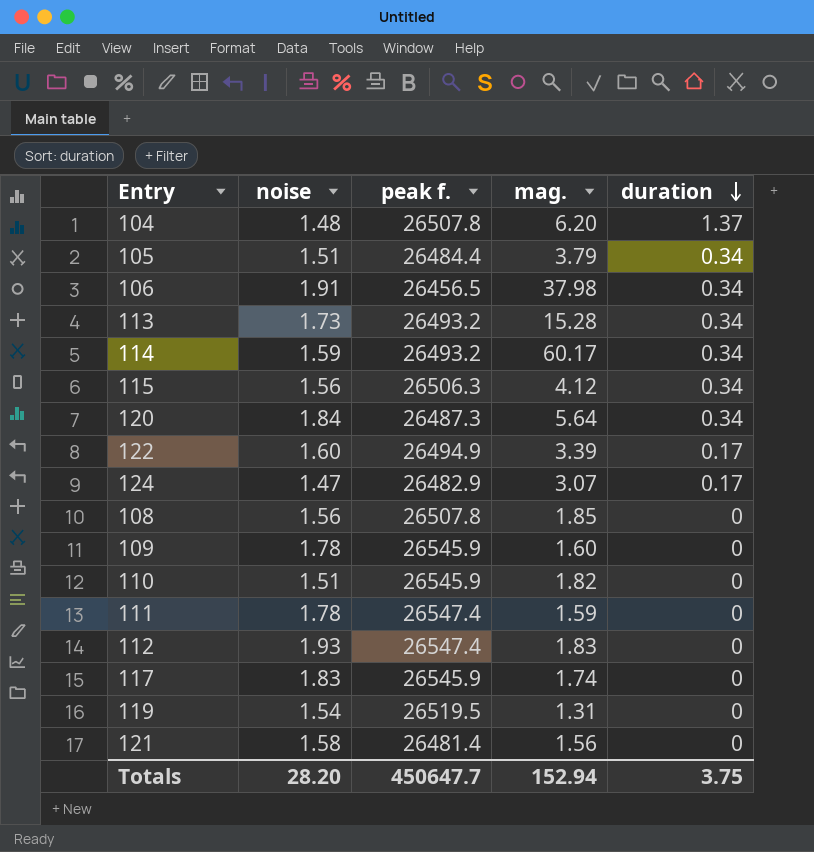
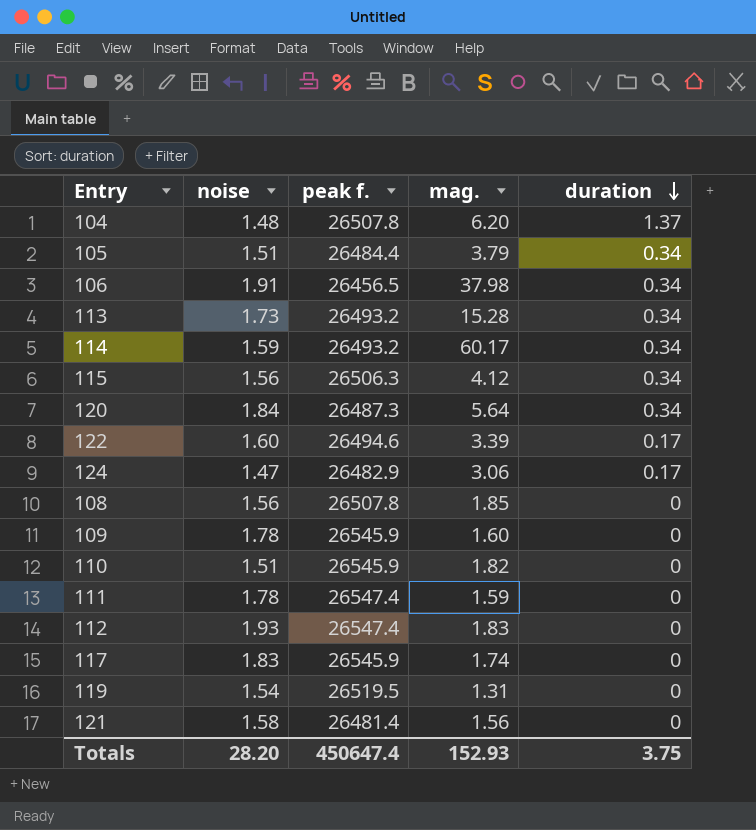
122 | peak f.: 26494.9 -> 26494.6
124 | mag.: 3.07 -> 3.06
Totals | peak f.: 450647.7 -> 450647.4
Totals | mag.: 152.94 -> 152.93

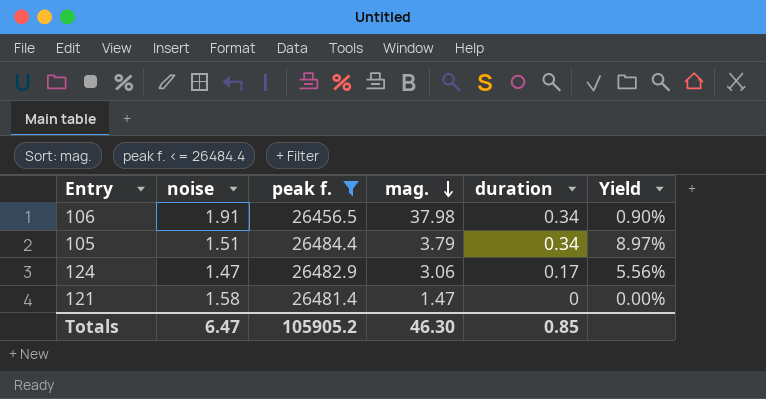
filter: none -> peak f. <= 26484.4
row order: duration descending -> mag. descending
column Yield | formula: none -> [duration] / [mag.]
121 | mag.: 1.56 -> 1.47
Totals | noise: 28.20 -> 6.47
Totals | peak f.: 450647.4 -> 105905.2
Totals | mag.: 152.93 -> 46.30
Totals | duration: 3.75 -> 0.85

